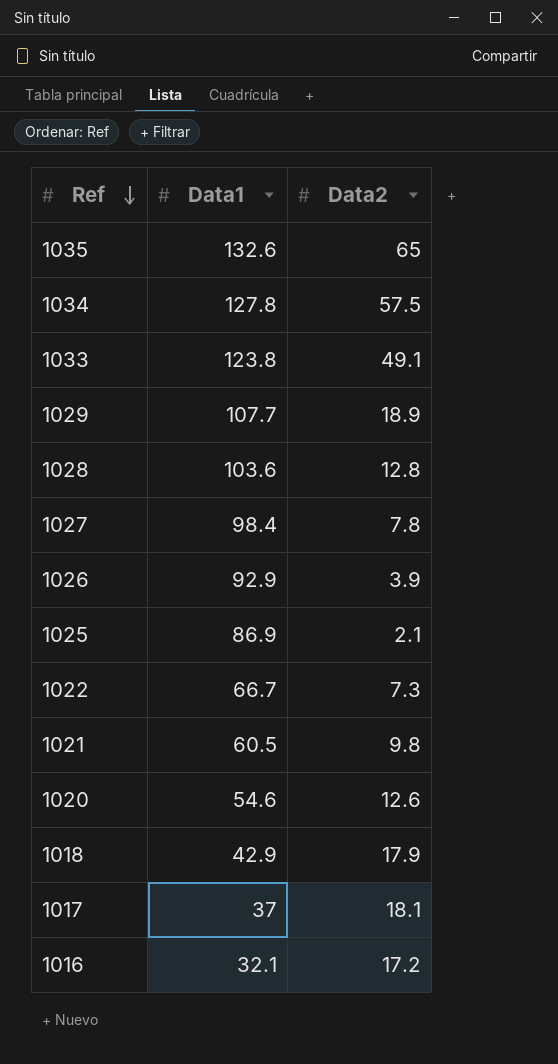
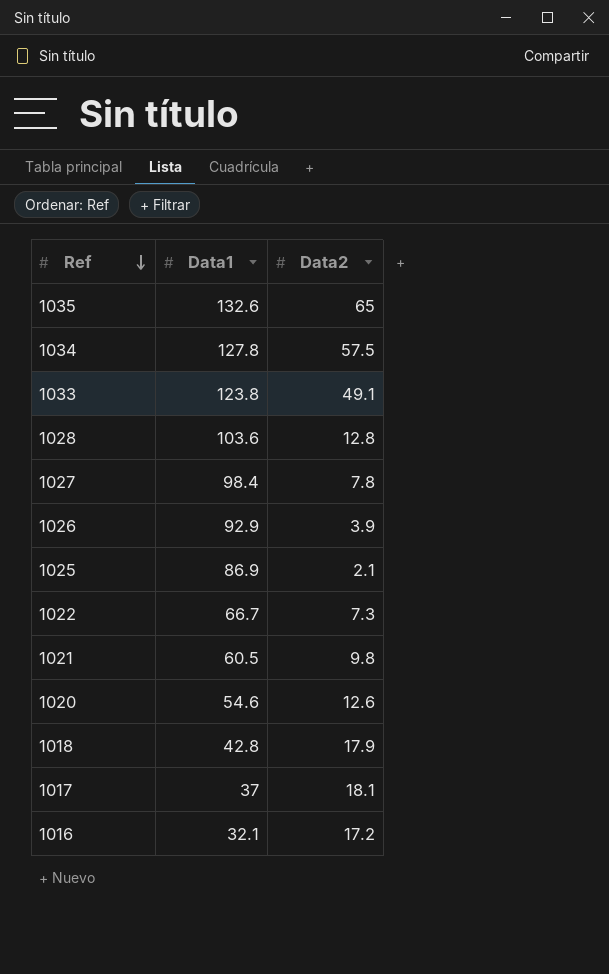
row 1029: 107.7 | 18.9 -> none
1018 | Data1: 42.9 -> 42.8

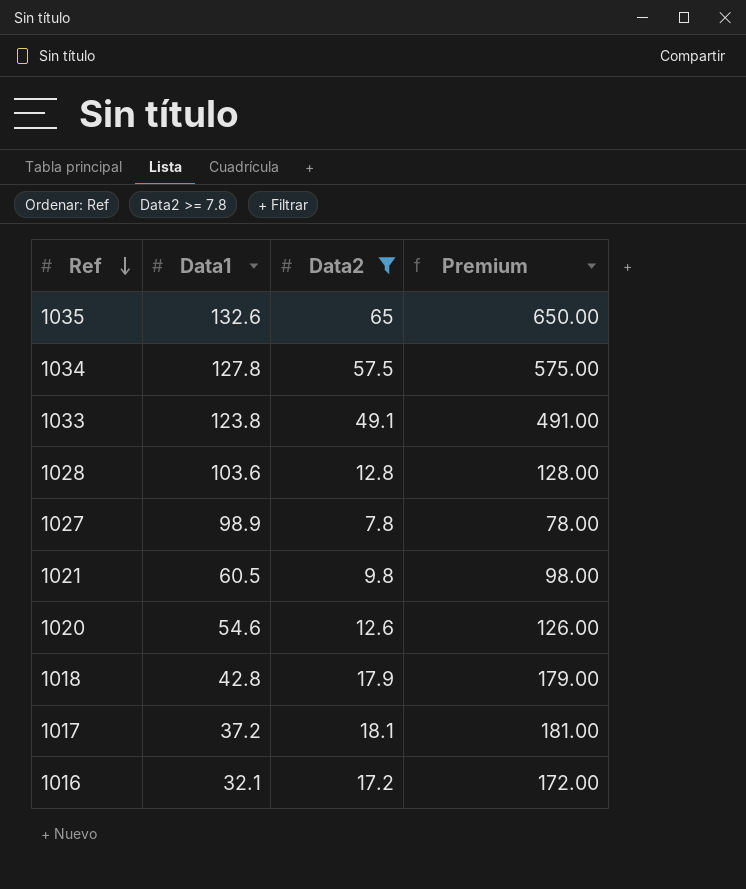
filter: none -> Data2 >= 7.8
column Premium | formula: none -> [Data2] * 10
1027 | Data1: 98.4 -> 98.9
1017 | Data1: 37 -> 37.2

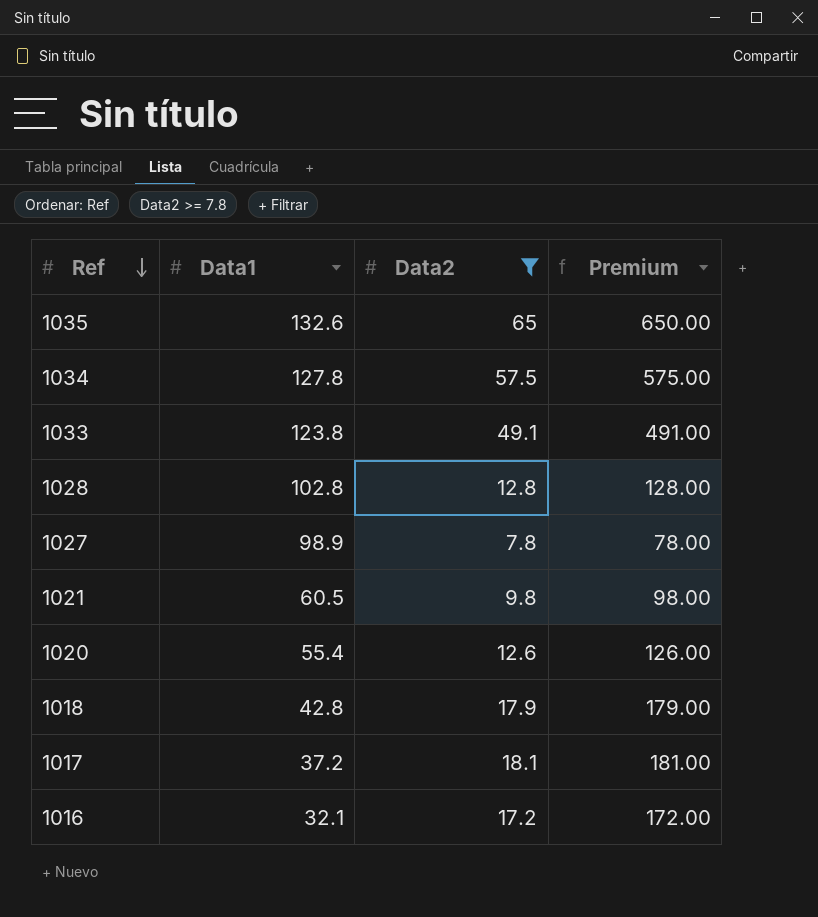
1028 | Data1: 103.6 -> 102.8
1020 | Data1: 54.6 -> 55.4

